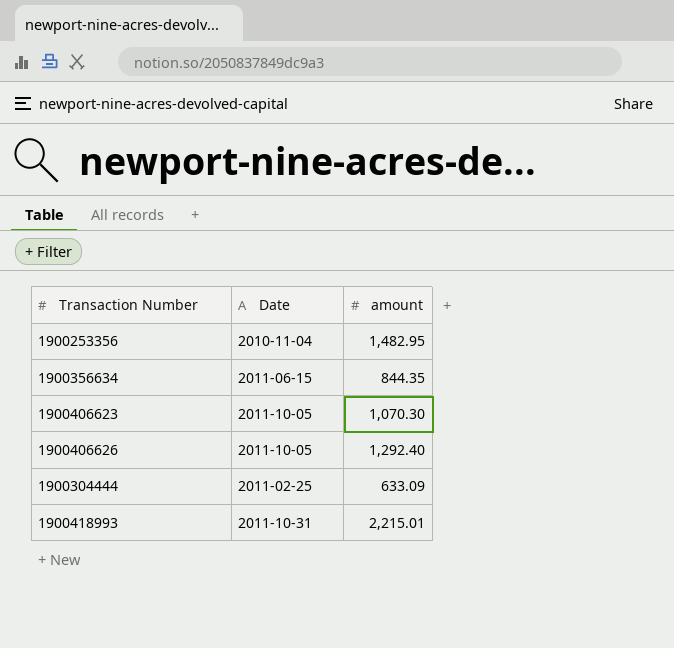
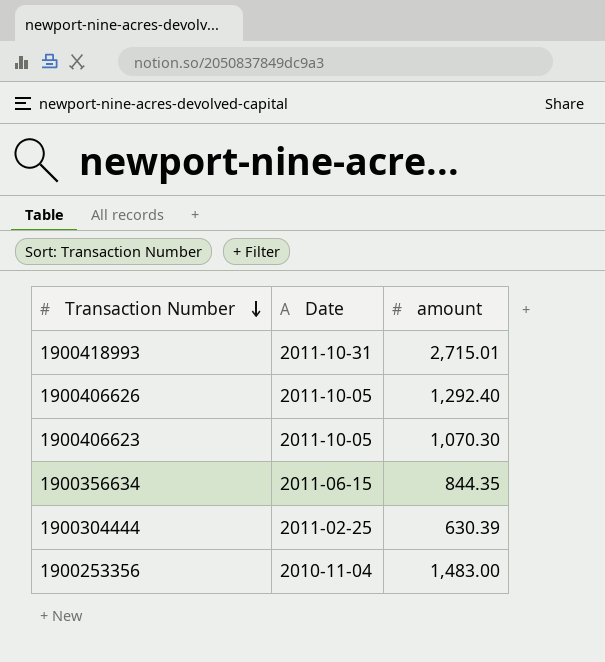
row order: none -> Transaction Number descending
1900418993 | amount: 2,215.01 -> 2,715.01
1900304444 | amount: 633.09 -> 630.39
1900253356 | amount: 1,482.95 -> 1,483.00

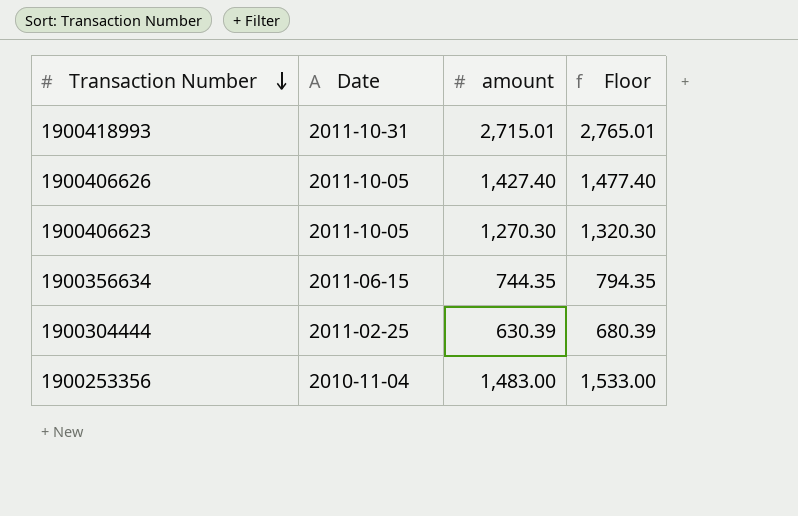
column Floor | formula: none -> [amount] + 50
1900406626 | amount: 1,292.40 -> 1,427.40
1900406623 | amount: 1,070.30 -> 1,270.30
1900356634 | amount: 844.35 -> 744.35

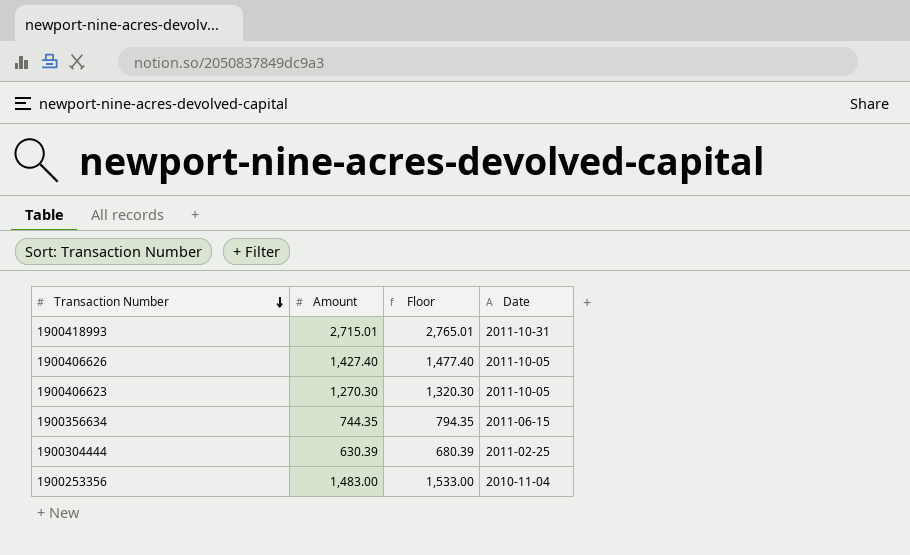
column name: amount -> Amount
column Date | position: 2 -> 4

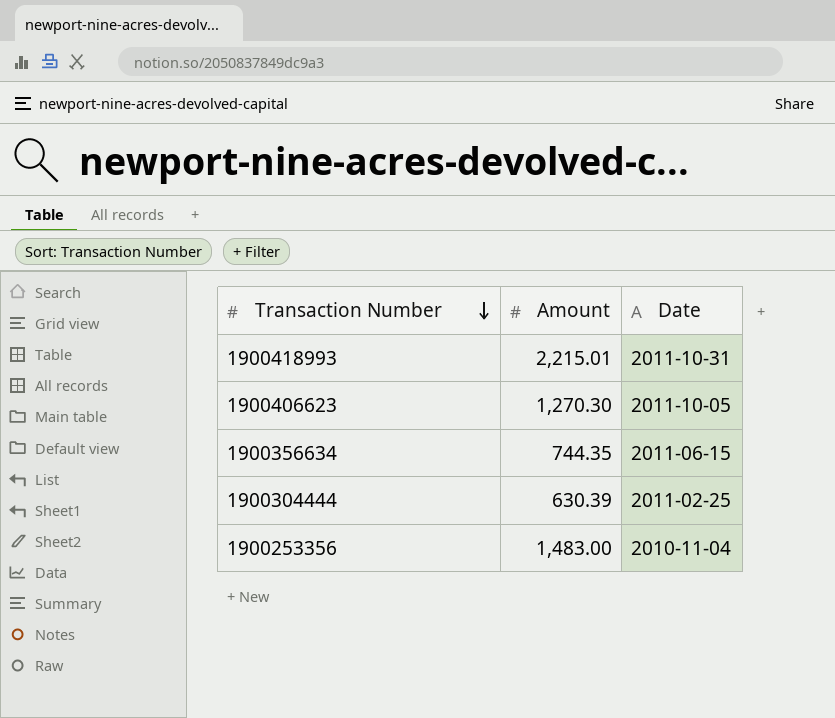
column Floor | formula: [Amount] + 50 -> none
row 1900406626: 1,427.40 | 1,477.40 | 2011-10-05 -> none
1900418993 | Amount: 2,715.01 -> 2,215.01

